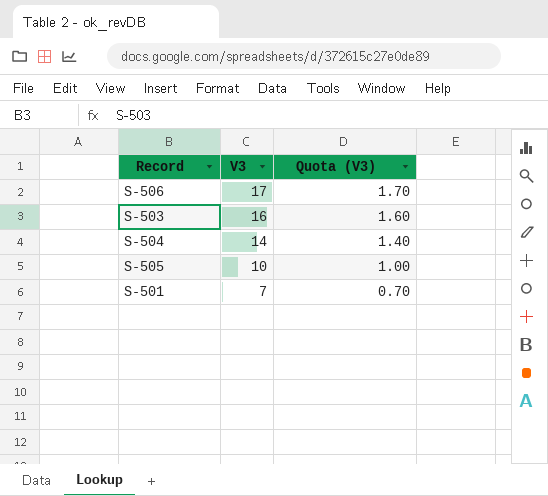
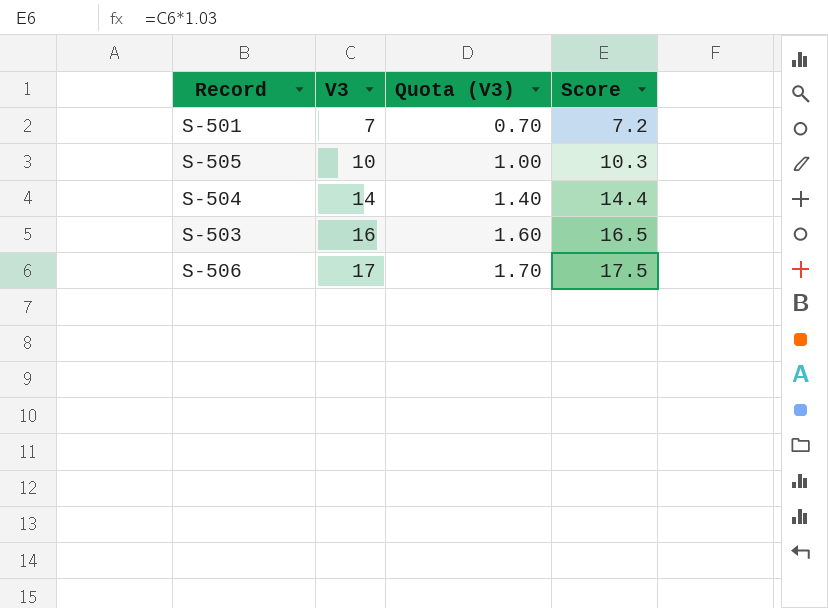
row order: V3 descending -> V3 ascending
column Score | formula: none -> [V3] * 1.03

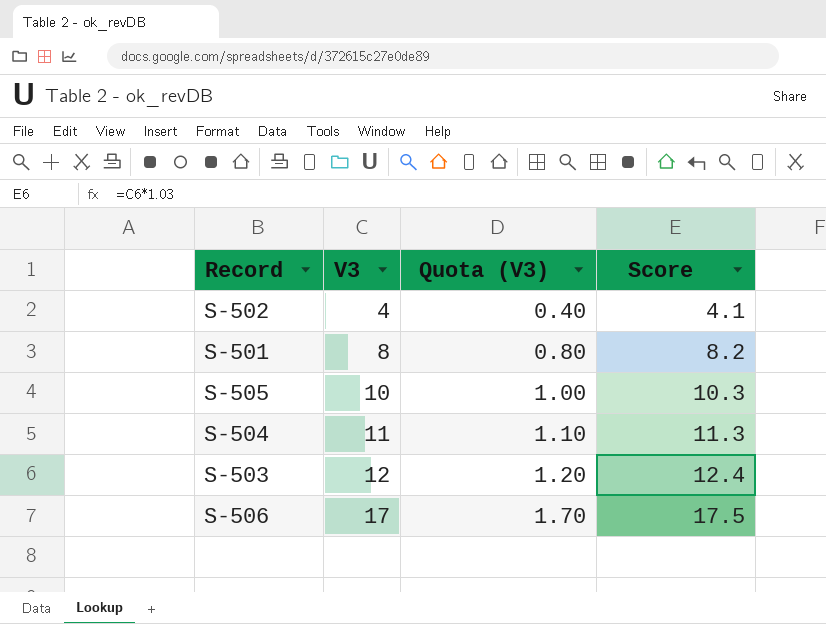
row S-502: none -> 4 | 0.40 | 4.1
S-501 | V3: 7 -> 8
S-501 | Quota (V3): 0.70 -> 0.80
S-501 | Score: 7.2 -> 8.2
S-504 | V3: 14 -> 11
S-504 | Quota (V3): 1.40 -> 1.10
S-504 | Score: 14.4 -> 11.3
S-503 | V3: 16 -> 12
S-503 | Quota (V3): 1.60 -> 1.20
S-503 | Score: 16.5 -> 12.4

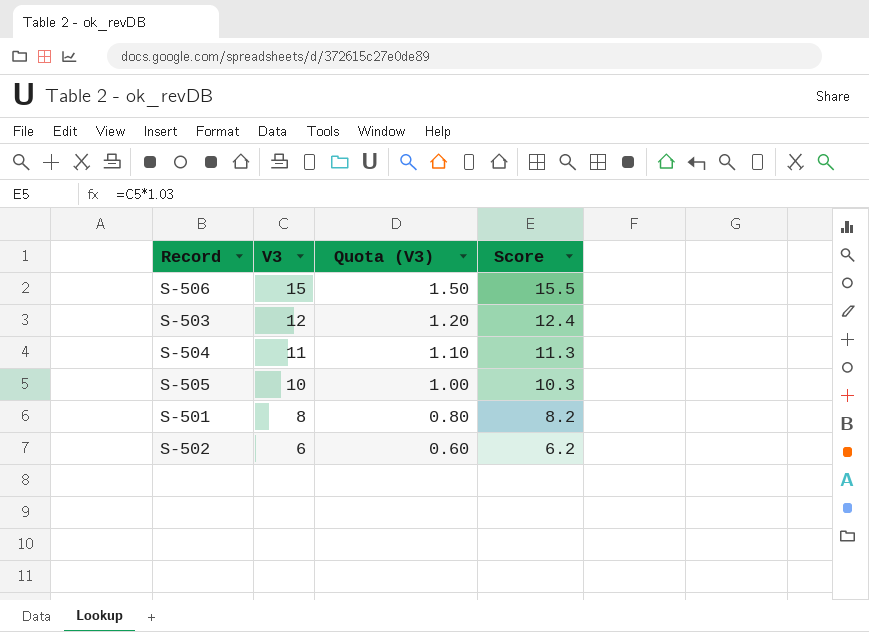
row order: V3 ascending -> V3 descending
S-506 | V3: 17 -> 15
S-506 | Quota (V3): 1.70 -> 1.50
S-506 | Score: 17.5 -> 15.5
S-502 | V3: 4 -> 6
S-502 | Quota (V3): 0.40 -> 0.60
S-502 | Score: 4.1 -> 6.2

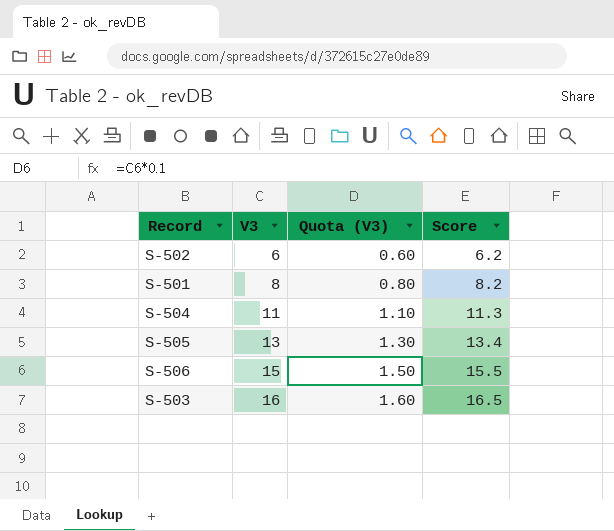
row order: V3 descending -> V3 ascending
S-505 | V3: 10 -> 13
S-505 | Quota (V3): 1.00 -> 1.30
S-505 | Score: 10.3 -> 13.4
S-503 | V3: 12 -> 16
S-503 | Quota (V3): 1.20 -> 1.60
S-503 | Score: 12.4 -> 16.5

